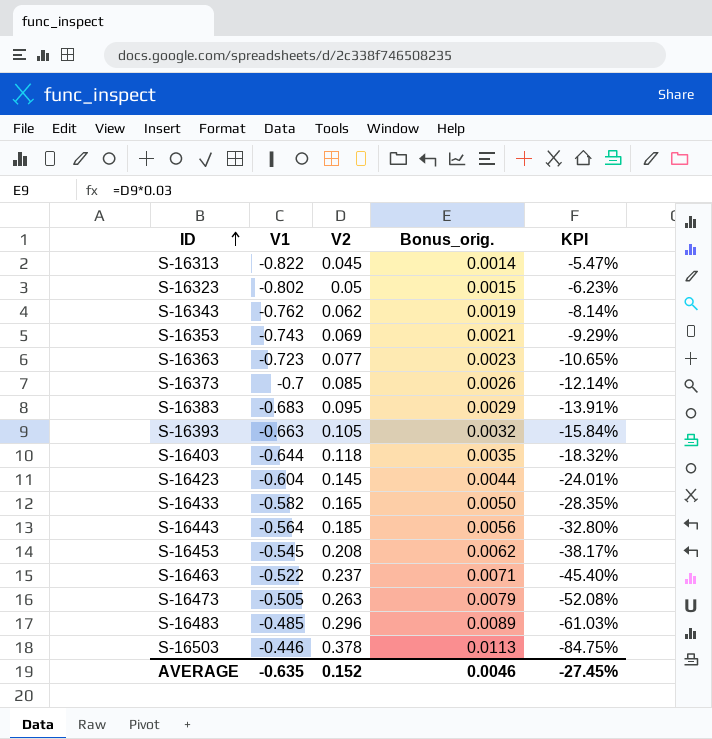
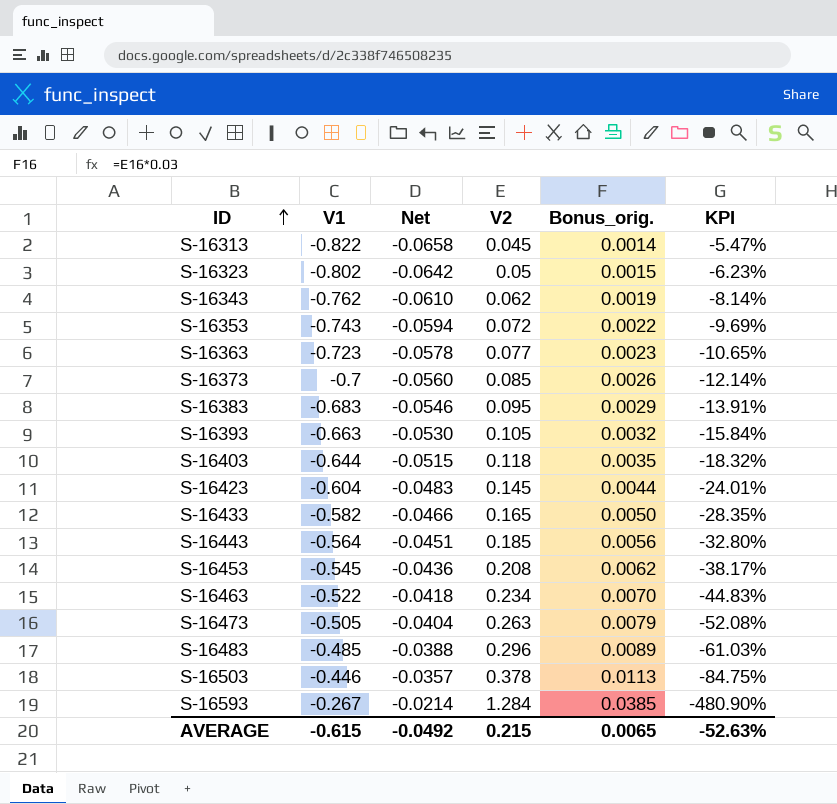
column Net | formula: none -> [V1] * 0.08
S-16353 | V2: 0.069 -> 0.072
S-16353 | Bonus_orig.: 0.0021 -> 0.0022
S-16353 | KPI: -9.29% -> -9.69%
S-16463 | V2: 0.237 -> 0.234
S-16463 | Bonus_orig.: 0.0071 -> 0.0070
S-16463 | KPI: -45.40% -> -44.83%
row S-16593: none -> -0.267 | -0.0214 | 1.284 | 0.0385 | -480.90%
AVERAGE | V1: -0.635 -> -0.615
AVERAGE | V2: 0.152 -> 0.215
AVERAGE | Bonus_orig.: 0.0046 -> 0.0065
AVERAGE | KPI: -27.45% -> -52.63%

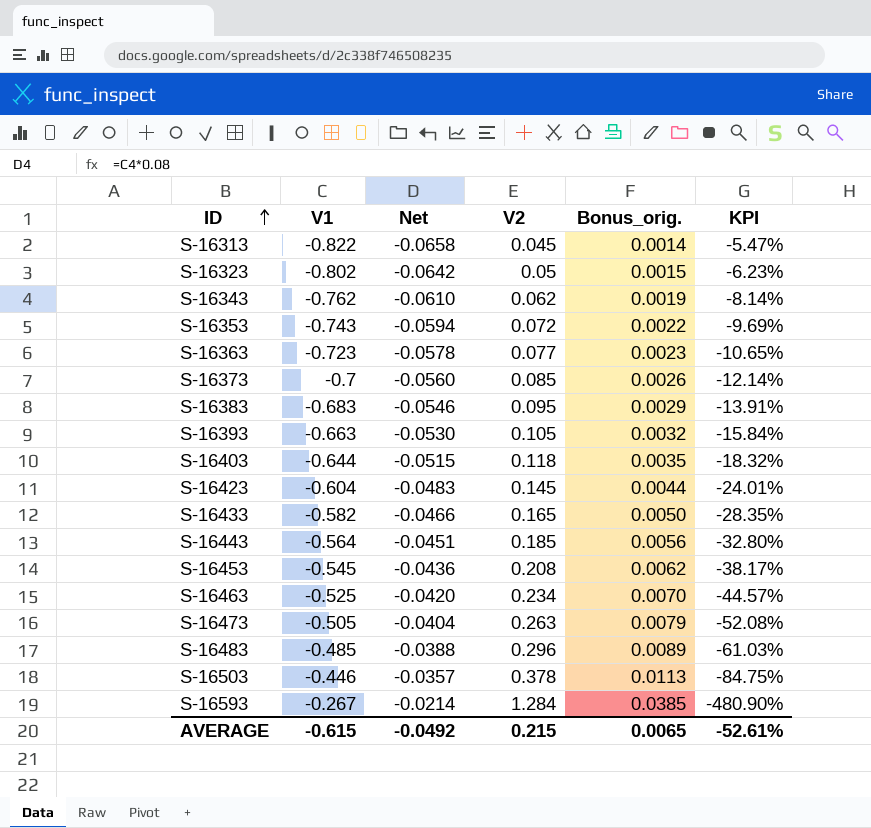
S-16463 | V1: -0.522 -> -0.525
S-16463 | Net: -0.0418 -> -0.0420
S-16463 | KPI: -44.83% -> -44.57%
AVERAGE | KPI: -52.63% -> -52.61%

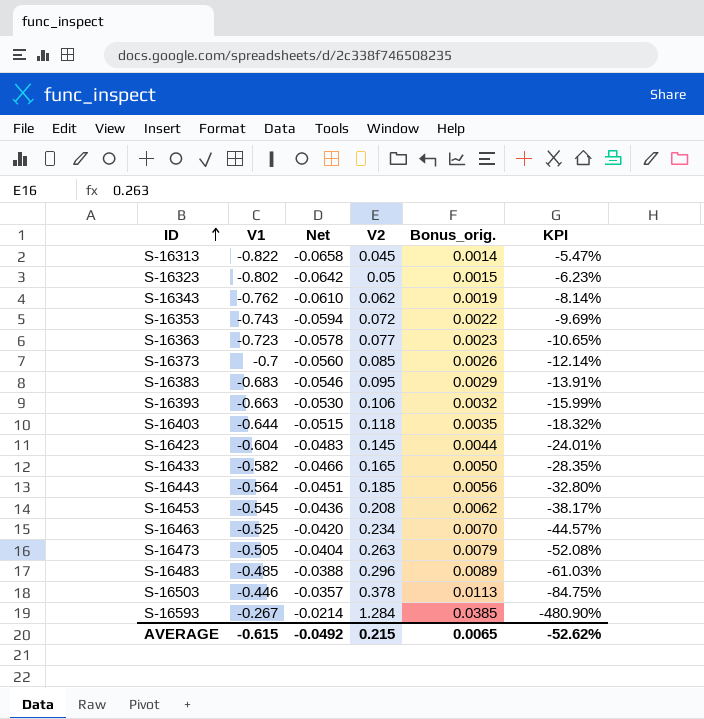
S-16393 | V2: 0.105 -> 0.106
S-16393 | KPI: -15.84% -> -15.99%
AVERAGE | KPI: -52.61% -> -52.62%

